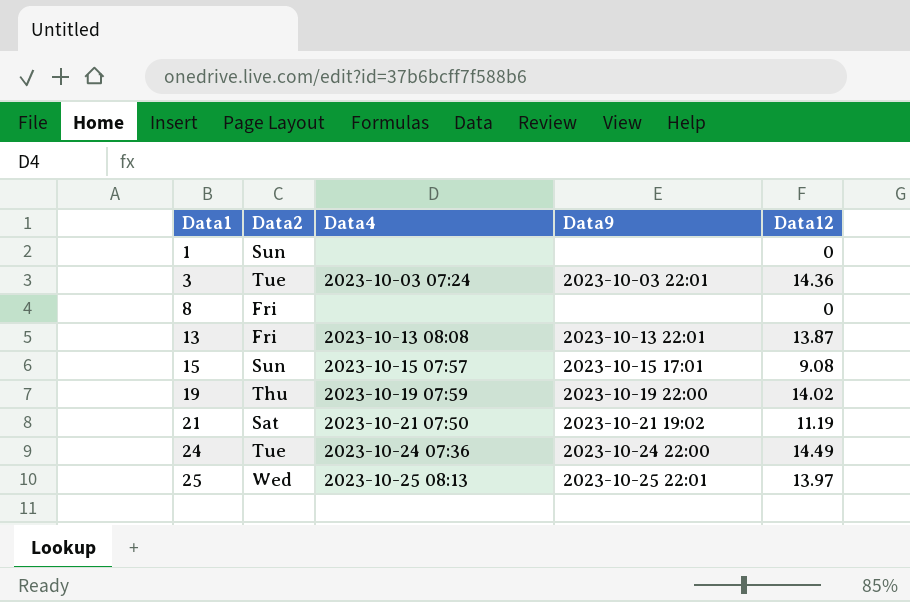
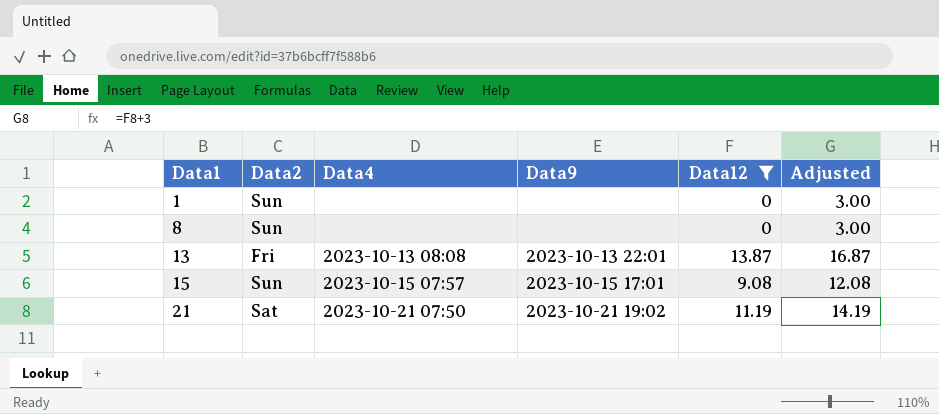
filter: none -> Data12 <= 13.87
column Adjusted | formula: none -> [Data12] + 3
8 | Data2: Fri -> Sun

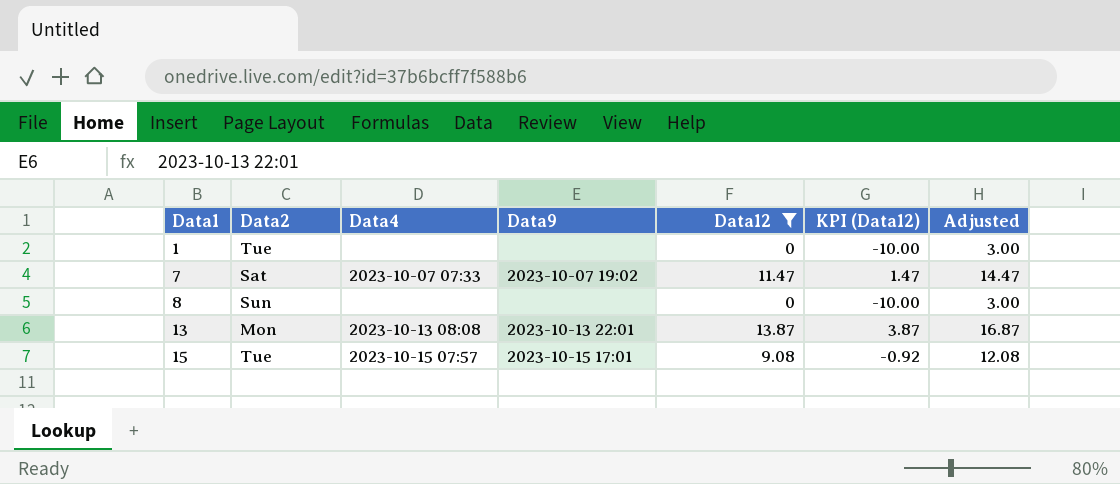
column KPI (Data12) | formula: none -> [Data12] - 10
row 21: Sat | 2023-10-21 07:50 | 2023-10-21 19:02 | 11.19 | 14.19 -> none
1 | Data2: Sun -> Tue
row 7: none -> Sat | 2023-10-07 07:33 | 2023-10-07 19:02 | 11.47 | 1.47 | 14.47
13 | Data2: Fri -> Mon
15 | Data2: Sun -> Tue

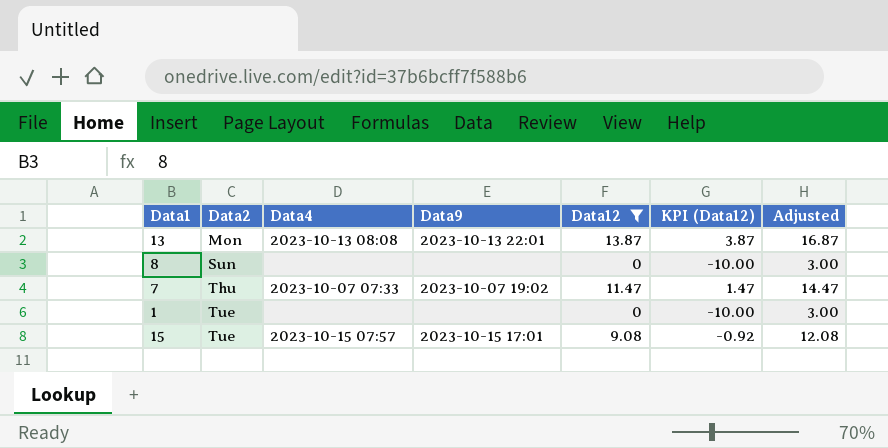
row order: Data1 ascending -> Data2 ascending
7 | Data2: Sat -> Thu

